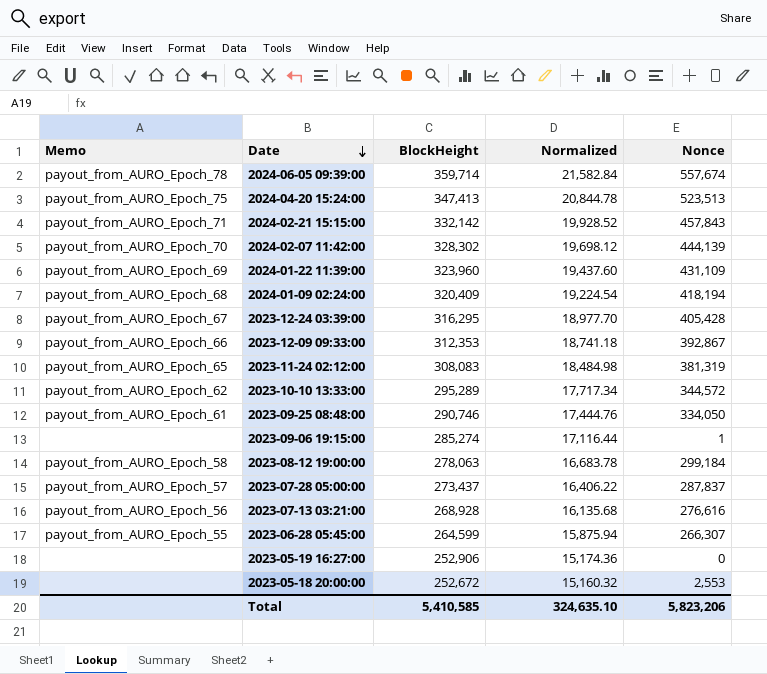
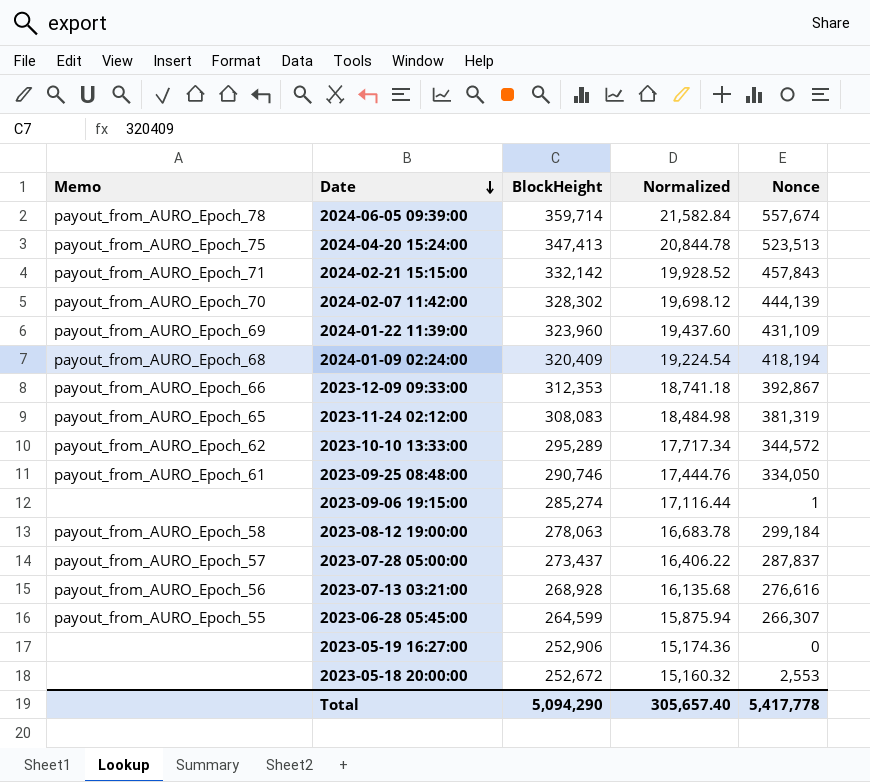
row 2023-12-24 03:39:00: payout_from_AURO_Epoch_67 | 316,295 | 18,977.70 | 405,428 -> none
Total | BlockHeight: 5,410,585 -> 5,094,290
Total | Normalized: 324,635.10 -> 305,657.40
Total | Nonce: 5,823,206 -> 5,417,778

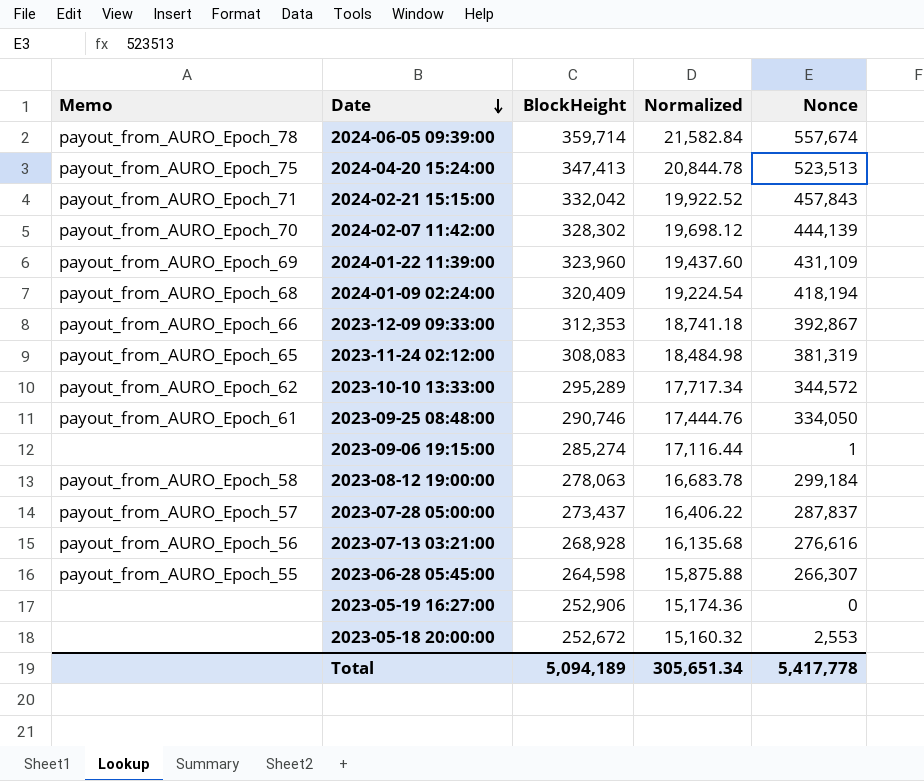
2024-02-21 15:15:00 | BlockHeight: 332,142 -> 332,042
2024-02-21 15:15:00 | Normalized: 19,928.52 -> 19,922.52
2023-06-28 05:45:00 | BlockHeight: 264,599 -> 264,598
2023-06-28 05:45:00 | Normalized: 15,875.94 -> 15,875.88
Total | BlockHeight: 5,094,290 -> 5,094,189
Total | Normalized: 305,657.40 -> 305,651.34

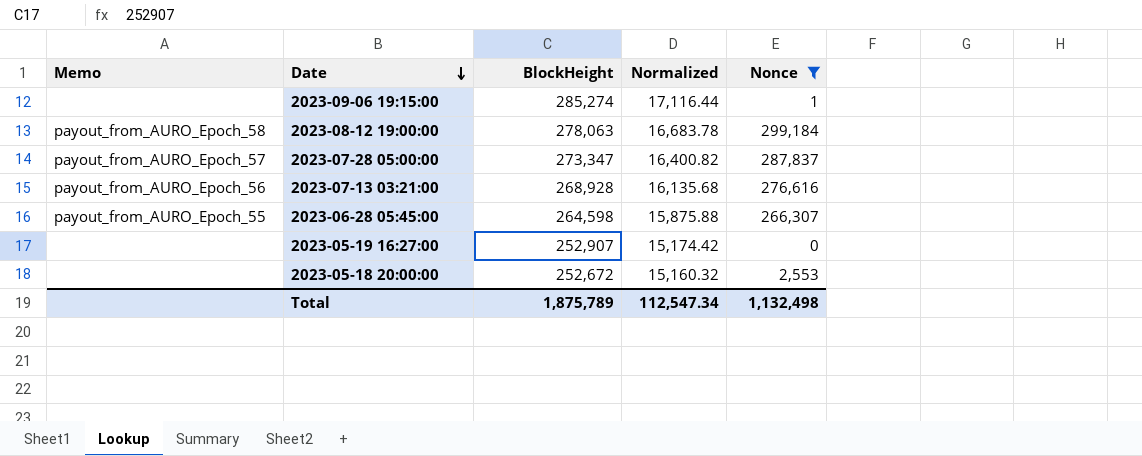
filter: none -> Nonce <= 299,184
2023-07-28 05:00:00 | BlockHeight: 273,437 -> 273,347
2023-07-28 05:00:00 | Normalized: 16,406.22 -> 16,400.82
2023-05-19 16:27:00 | BlockHeight: 252,906 -> 252,907
2023-05-19 16:27:00 | Normalized: 15,174.36 -> 15,174.42
Total | BlockHeight: 5,094,189 -> 1,875,789
Total | Normalized: 305,651.34 -> 112,547.34
Total | Nonce: 5,417,778 -> 1,132,498

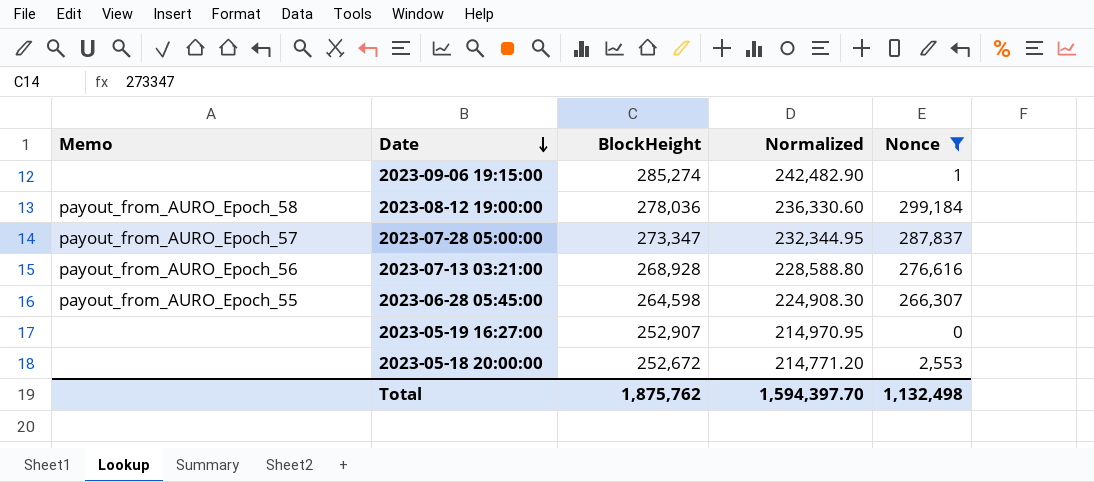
column Normalized | formula: [BlockHeight] * 0.06 -> [BlockHeight] * 0.85
2023-08-12 19:00:00 | BlockHeight: 278,063 -> 278,036
Total | BlockHeight: 1,875,789 -> 1,875,762
Total | Normalized: 112,547.34 -> 1,594,397.70

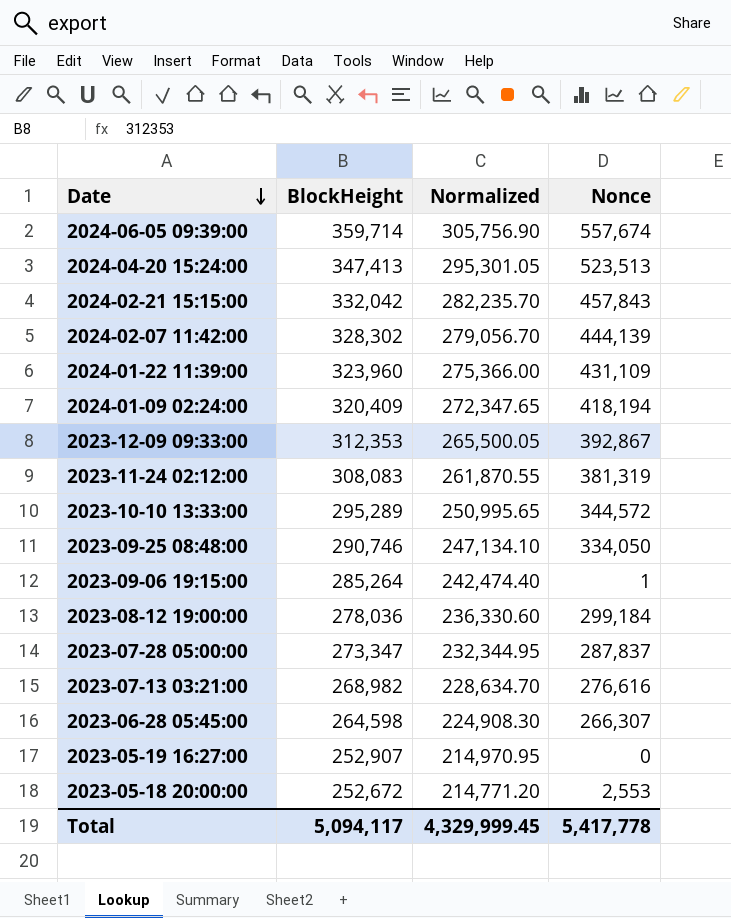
filter: Nonce <= 299,184 -> none
column Memo | position: 1 -> none
2023-09-06 19:15:00 | BlockHeight: 285,274 -> 285,264
2023-09-06 19:15:00 | Normalized: 242,482.90 -> 242,474.40
2023-07-13 03:21:00 | BlockHeight: 268,928 -> 268,982
2023-07-13 03:21:00 | Normalized: 228,588.80 -> 228,634.70
Total | BlockHeight: 1,875,762 -> 5,094,117
Total | Normalized: 1,594,397.70 -> 4,329,999.45
Total | Nonce: 1,132,498 -> 5,417,778

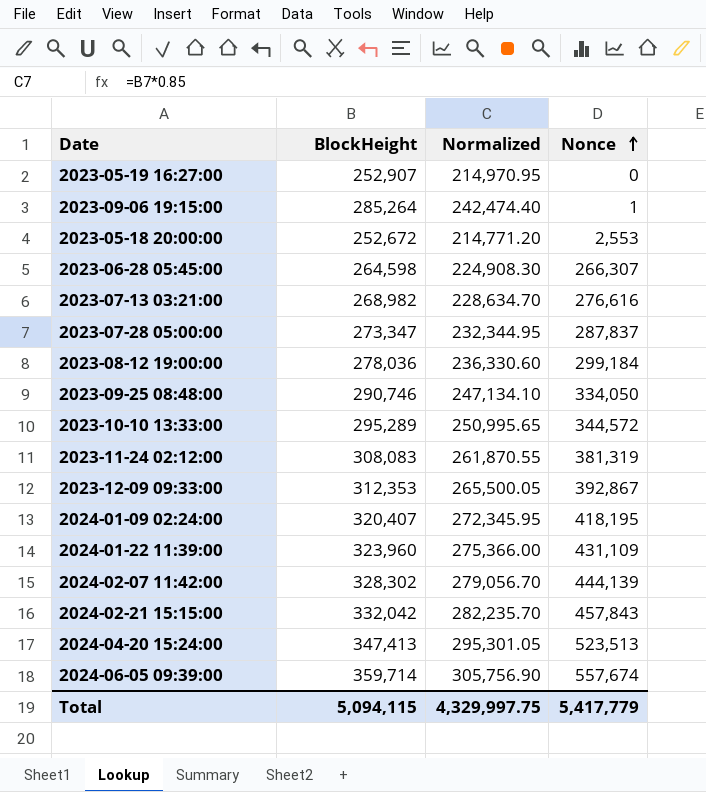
row order: Date descending -> Nonce ascending
2024-01-09 02:24:00 | BlockHeight: 320,409 -> 320,407
2024-01-09 02:24:00 | Normalized: 272,347.65 -> 272,345.95
2024-01-09 02:24:00 | Nonce: 418,194 -> 418,195
Total | BlockHeight: 5,094,117 -> 5,094,115
Total | Normalized: 4,329,999.45 -> 4,329,997.75
Total | Nonce: 5,417,778 -> 5,417,779

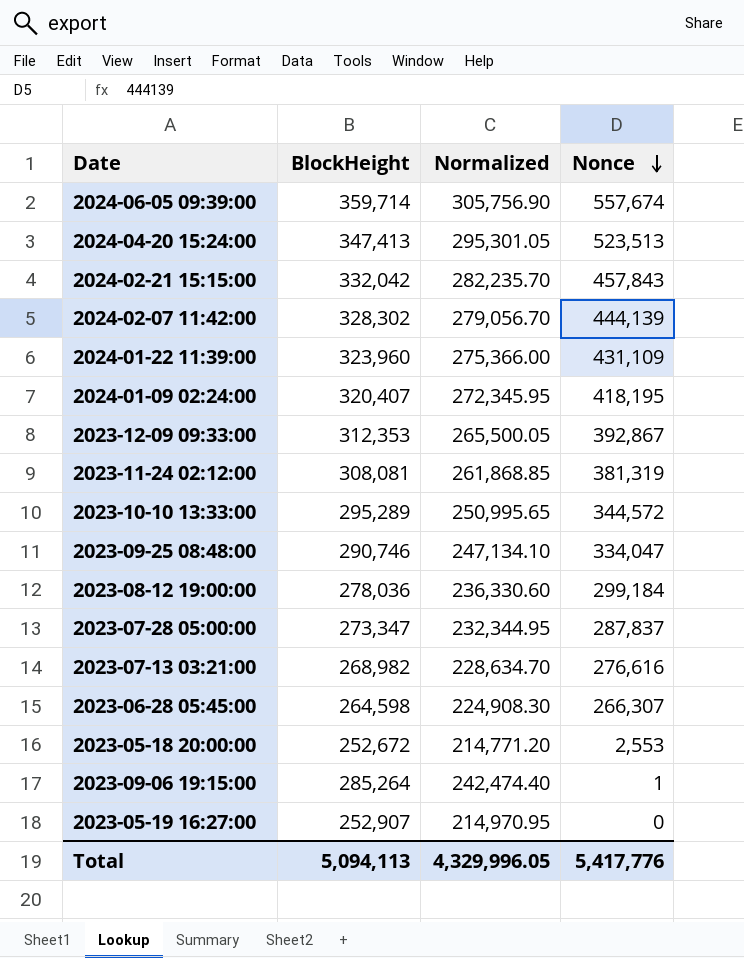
row order: Nonce ascending -> Nonce descending
2023-11-24 02:12:00 | BlockHeight: 308,083 -> 308,081
2023-11-24 02:12:00 | Normalized: 261,870.55 -> 261,868.85
2023-09-25 08:48:00 | Nonce: 334,050 -> 334,047
Total | BlockHeight: 5,094,115 -> 5,094,113
Total | Normalized: 4,329,997.75 -> 4,329,996.05
Total | Nonce: 5,417,779 -> 5,417,776

